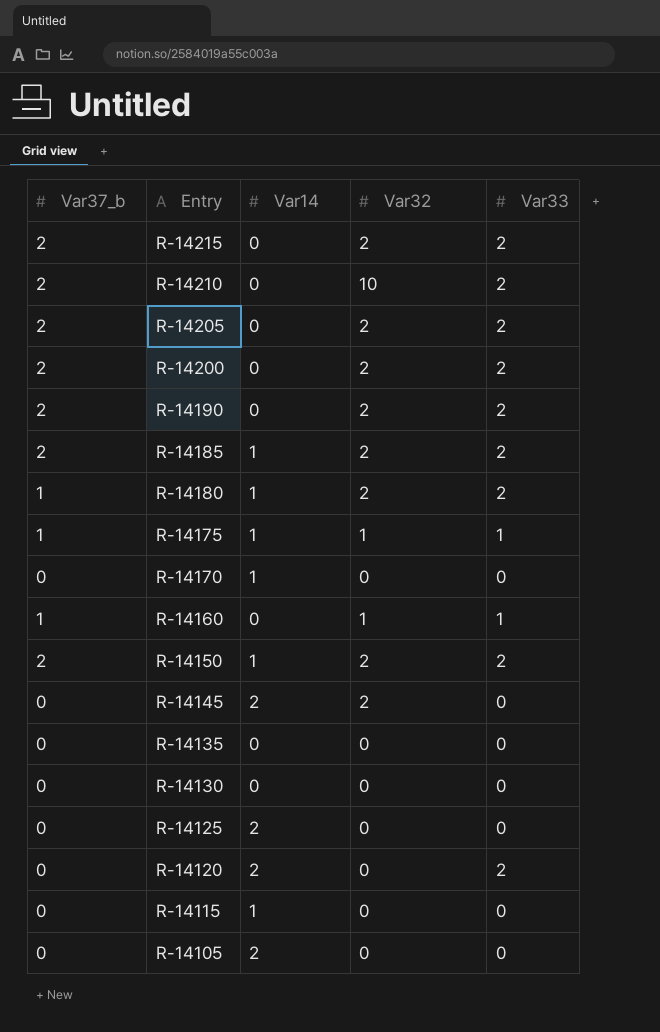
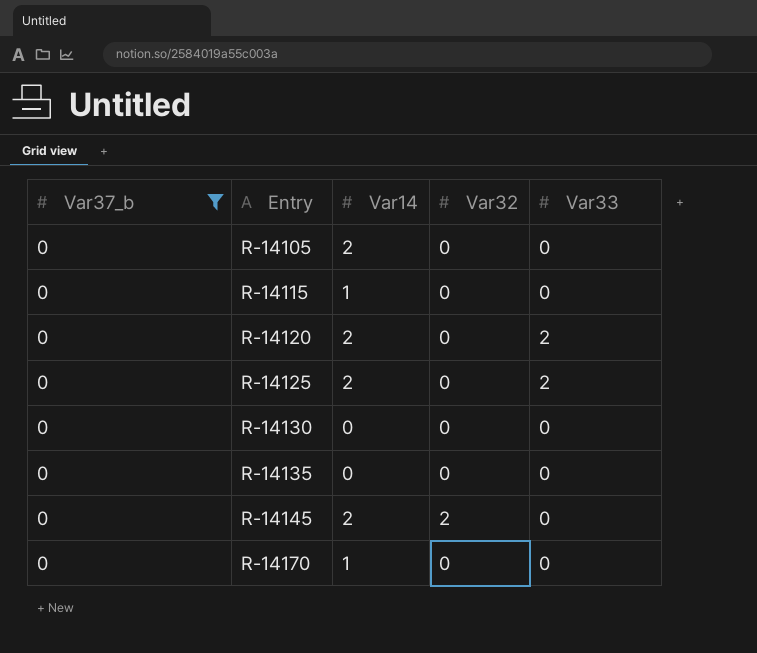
filter: none -> Var37_b = 0
row order: Entry descending -> Entry ascending
R-14125 | Var33: 0 -> 2

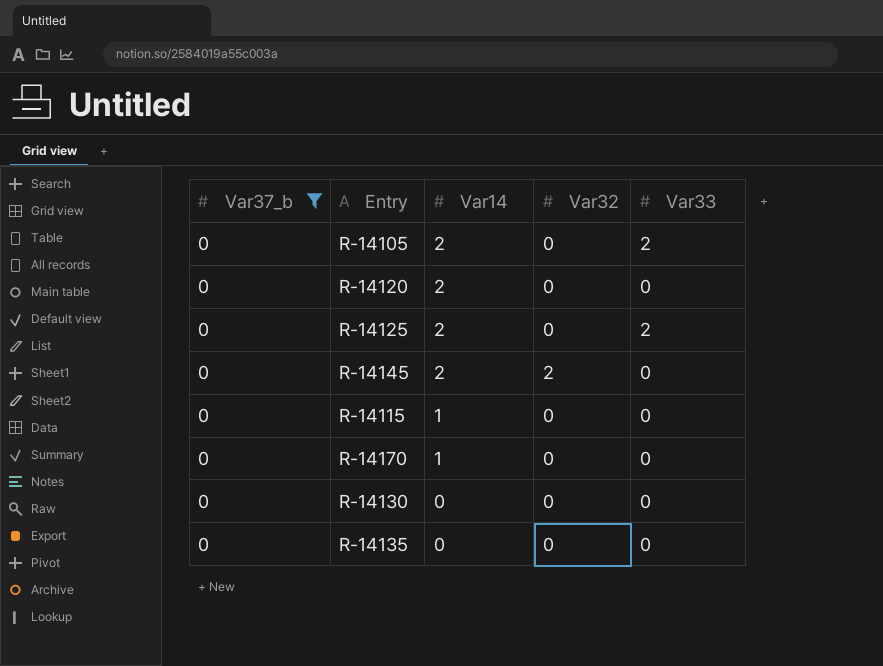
row order: Entry ascending -> Var14 descending
R-14105 | Var33: 0 -> 2
R-14120 | Var33: 2 -> 0

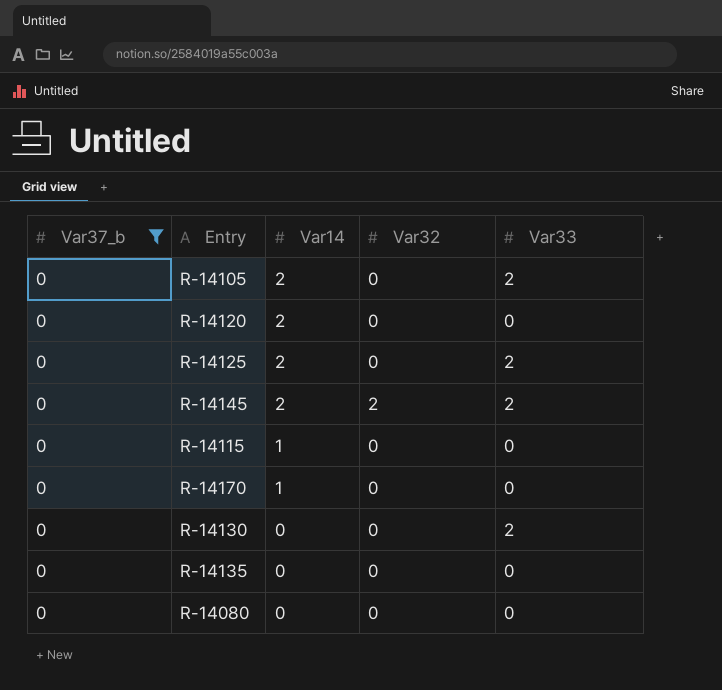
R-14145 | Var33: 0 -> 2
R-14130 | Var33: 0 -> 2
row R-14080: none -> 0 | 0 | 0 | 0

